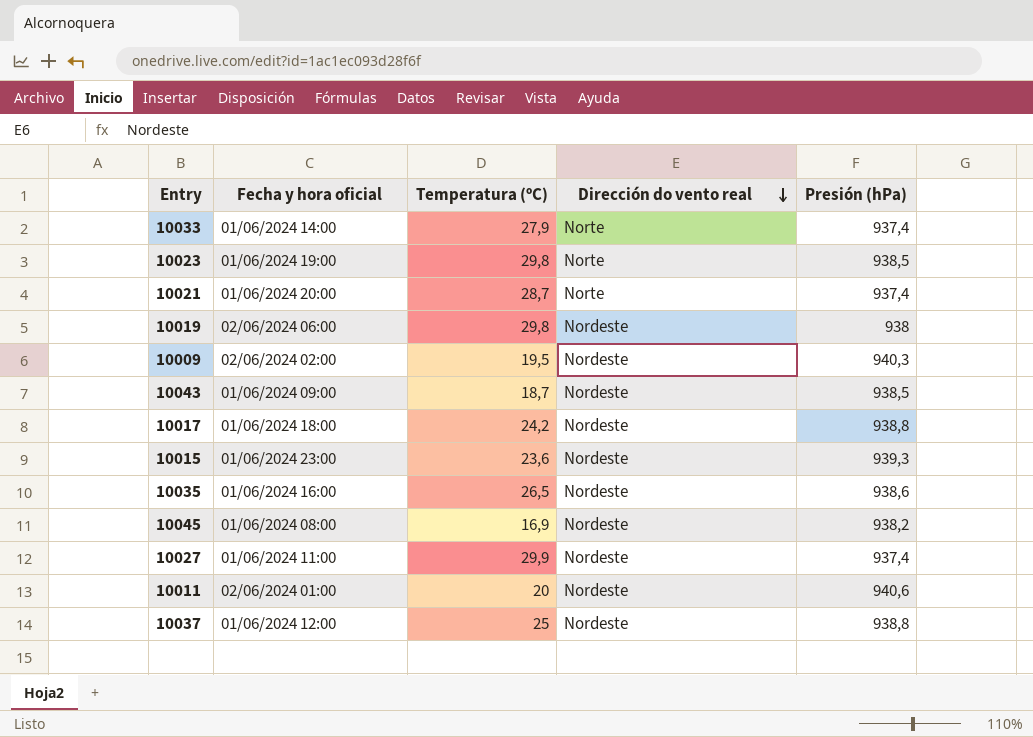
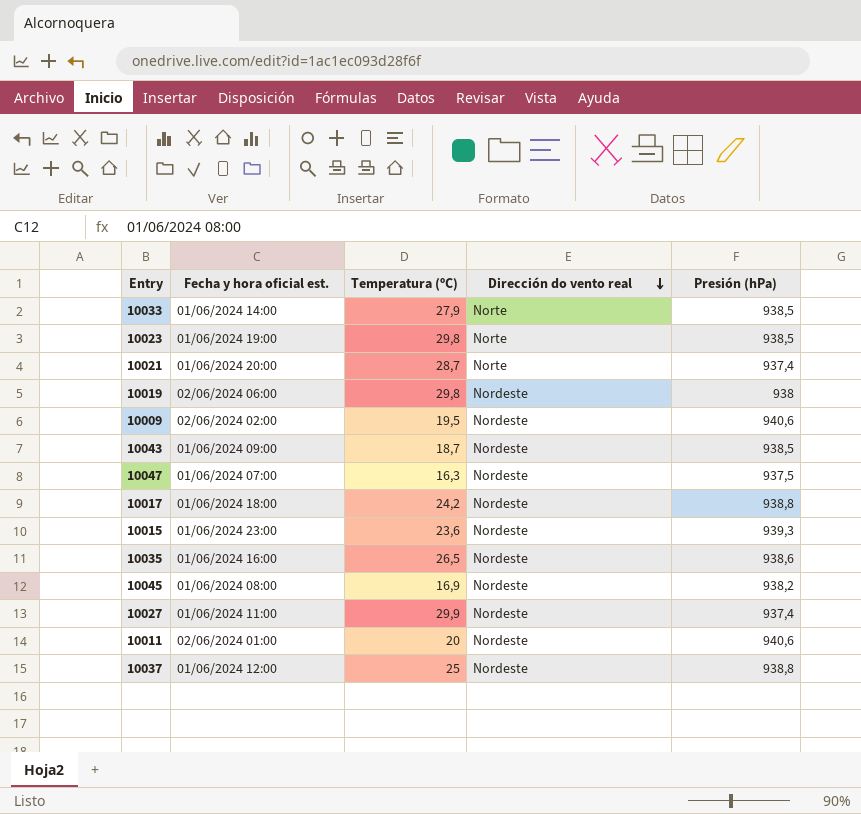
column name: Fecha y hora oficial -> Fecha y hora oficial est.
10033 | Presión (hPa): 937,4 -> 938,5
10009 | Presión (hPa): 940,3 -> 940,6
row 10047: none -> 01/06/2024 07:00 | 16,3 | Nordeste | 937,5

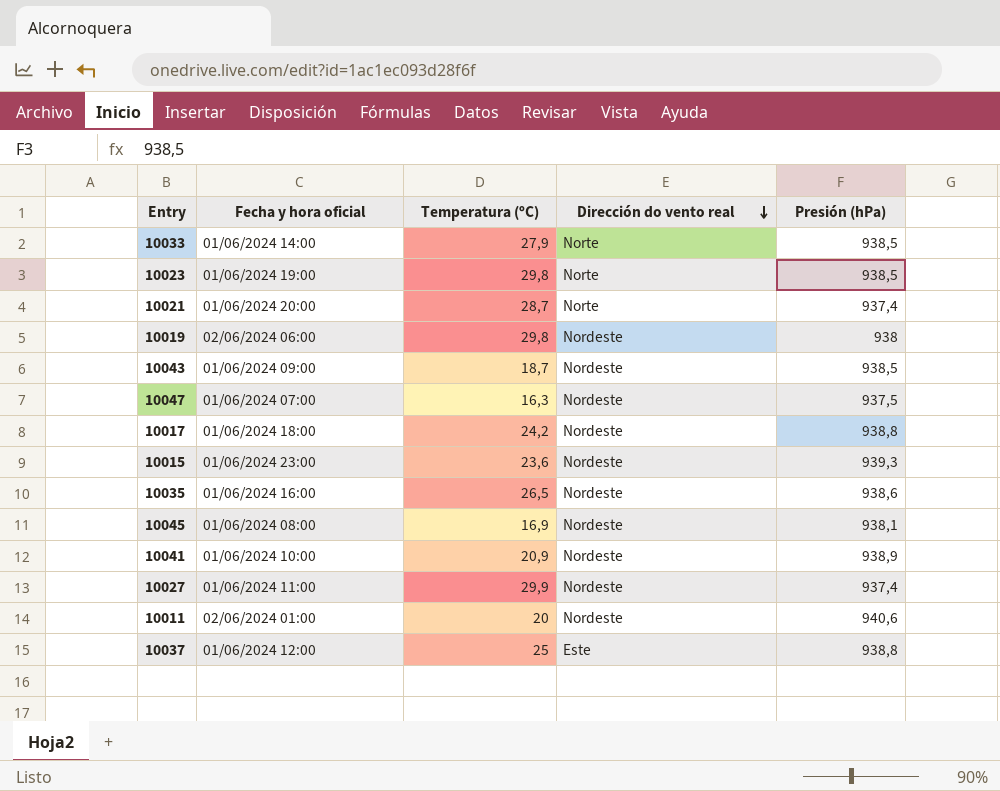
column name: Fecha y hora oficial est. -> Fecha y hora oficial
row 10009: 02/06/2024 02:00 | 19,5 | Nordeste | 940,6 -> none
10045 | Presión (hPa): 938,2 -> 938,1
row 10041: none -> 01/06/2024 10:00 | 20,9 | Nordeste | 938,9
10037 | Dirección do vento real: Nordeste -> Este

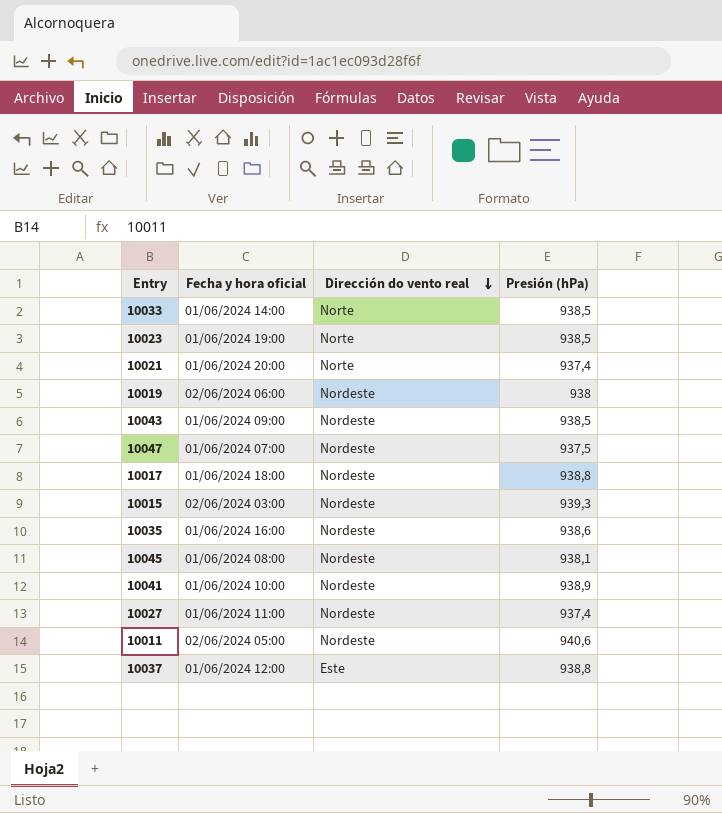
column Temperatura (ºC) | position: 3 -> none
10015 | Fecha y hora oficial: 01/06/2024 23:00 -> 02/06/2024 03:00
10011 | Fecha y hora oficial: 02/06/2024 01:00 -> 02/06/2024 05:00

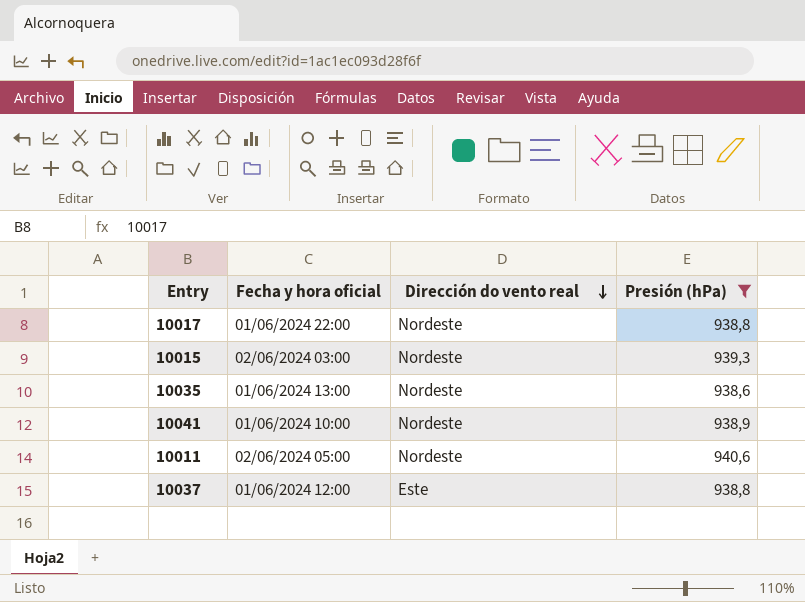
filter: none -> Presión (hPa) >= 938,6
10017 | Fecha y hora oficial: 01/06/2024 18:00 -> 01/06/2024 22:00
10035 | Fecha y hora oficial: 01/06/2024 16:00 -> 01/06/2024 13:00

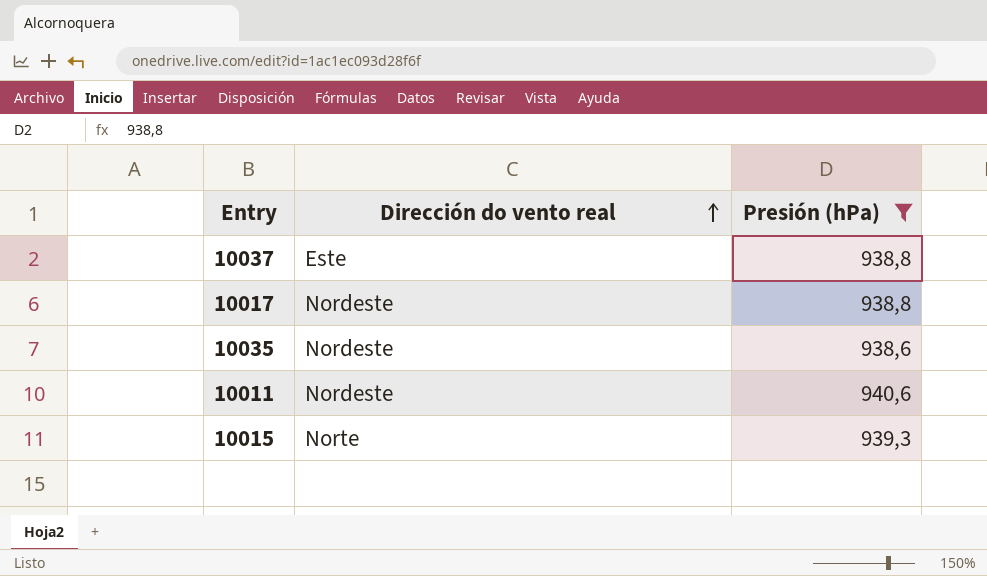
row order: Dirección do vento real descending -> Dirección do vento real ascending
column Fecha y hora oficial | position: 2 -> none
row 10041: 01/06/2024 10:00 | Nordeste | 938,9 -> none
10015 | Dirección do vento real: Nordeste -> Norte

